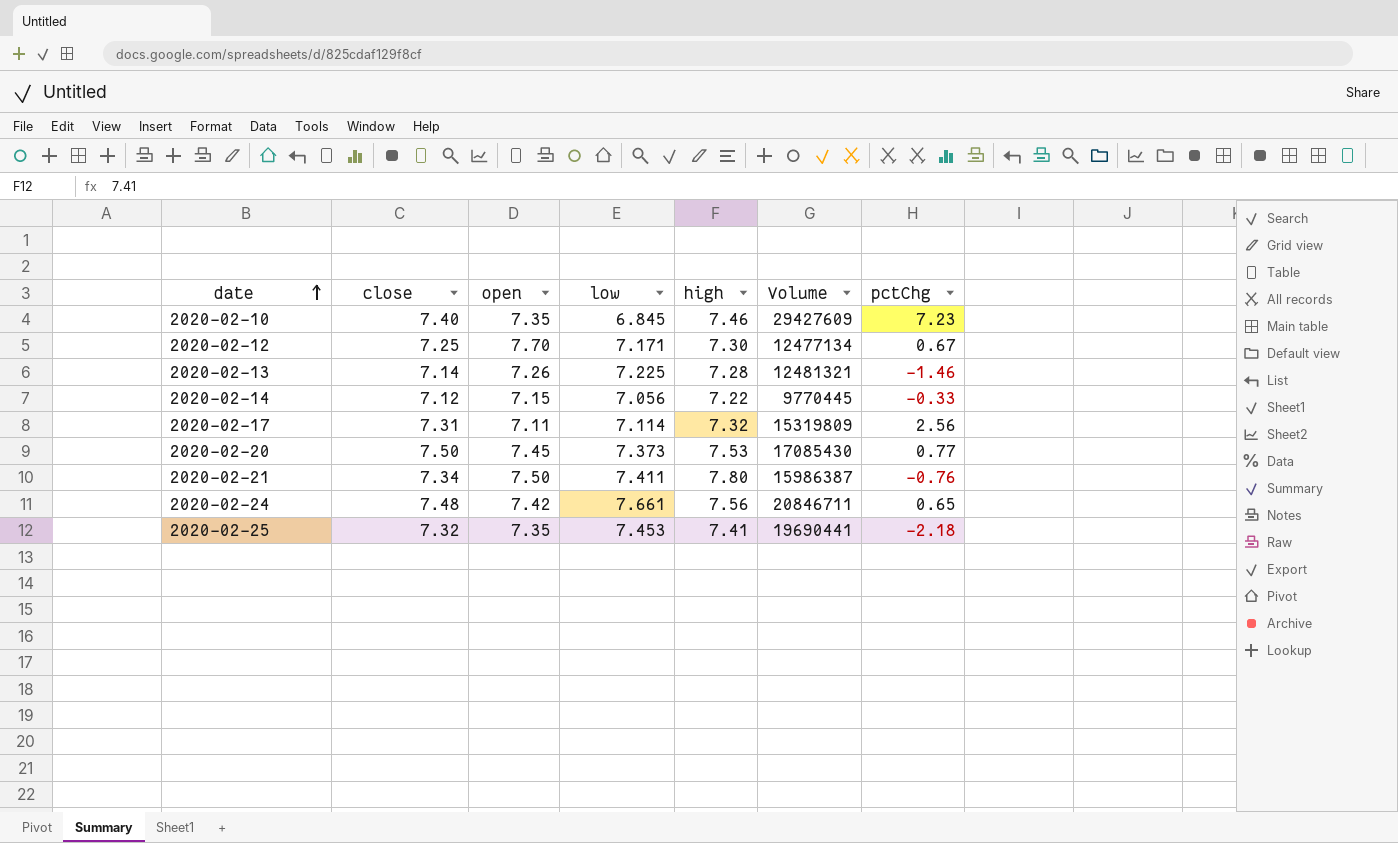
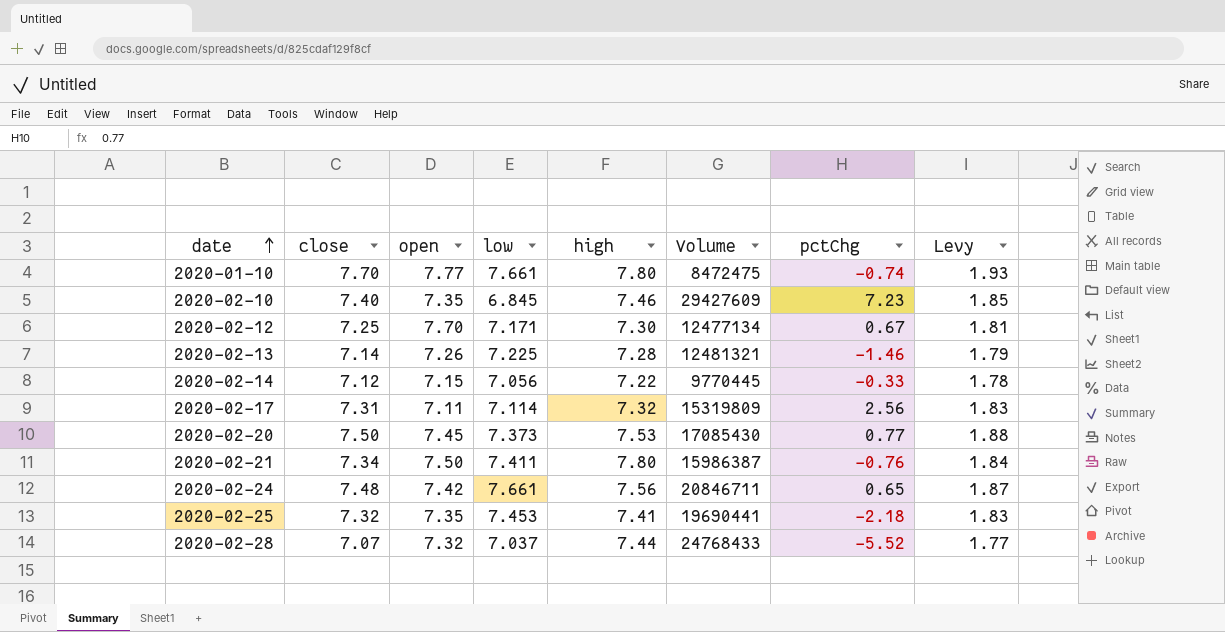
column Levy | formula: none -> [close] * 0.25
row 2020-01-10: none -> 7.70 | 7.77 | 7.661 | 7.80 | 8472475 | -0.74 | 1.93
row 2020-02-28: none -> 7.07 | 7.32 | 7.037 | 7.44 | 24768433 | -5.52 | 1.77

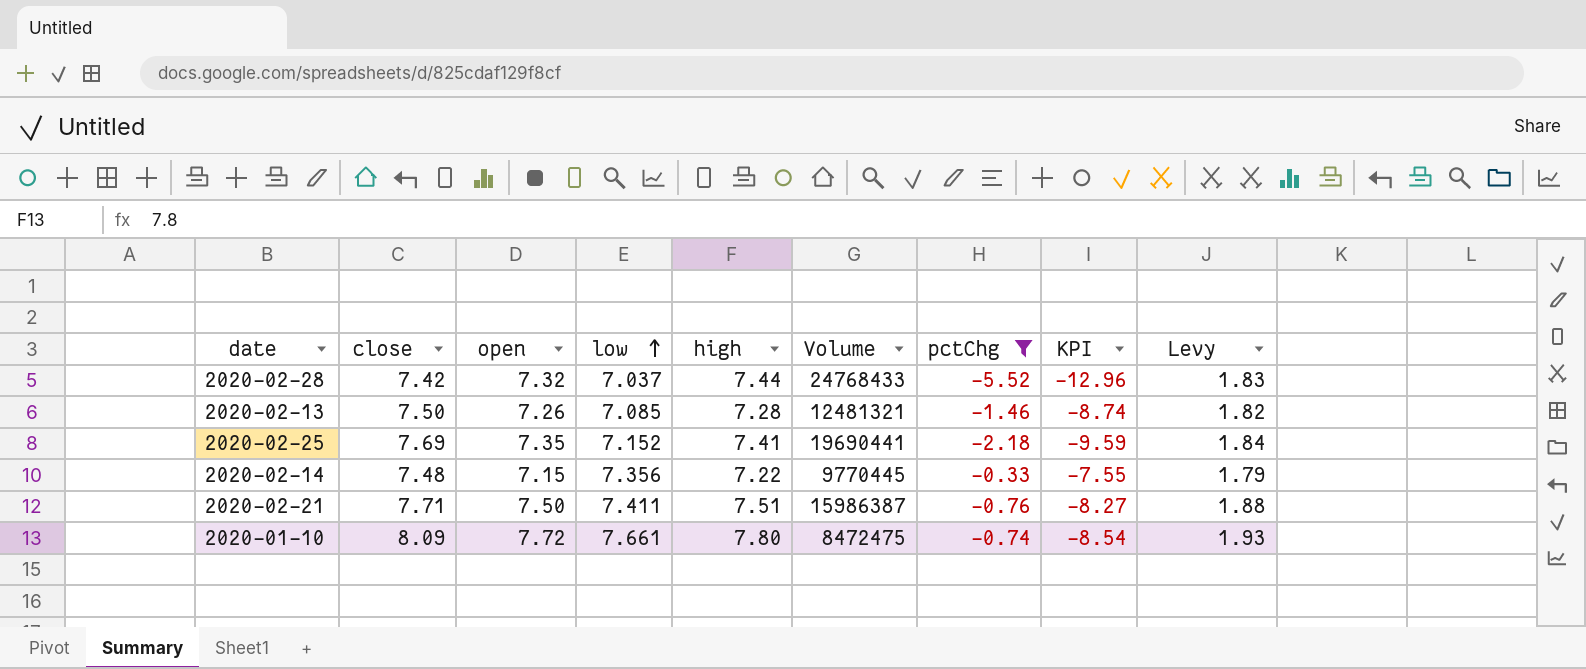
filter: none -> pctChg <= -0.33
row order: date ascending -> low ascending
column KPI | formula: none -> [pctChg] - [high]
column Levy | formula: [close] * 0.25 -> [open] * 0.25
2020-02-28 | close: 7.07 -> 7.42
2020-02-13 | close: 7.14 -> 7.50
2020-02-13 | low: 7.225 -> 7.085
2020-02-25 | close: 7.32 -> 7.69
2020-02-25 | low: 7.453 -> 7.152
2020-02-14 | close: 7.12 -> 7.48
2020-02-14 | low: 7.056 -> 7.356
2020-02-21 | close: 7.34 -> 7.71
2020-02-21 | high: 7.80 -> 7.51
2020-01-10 | close: 7.70 -> 8.09
2020-01-10 | open: 7.77 -> 7.72

